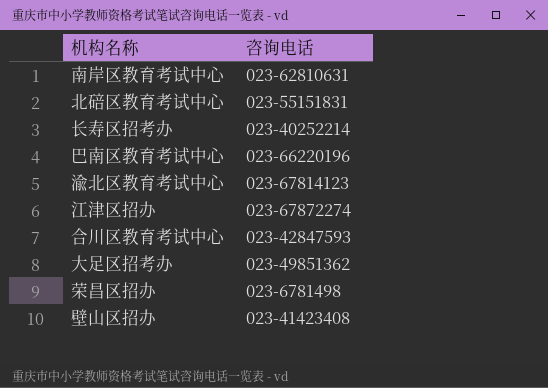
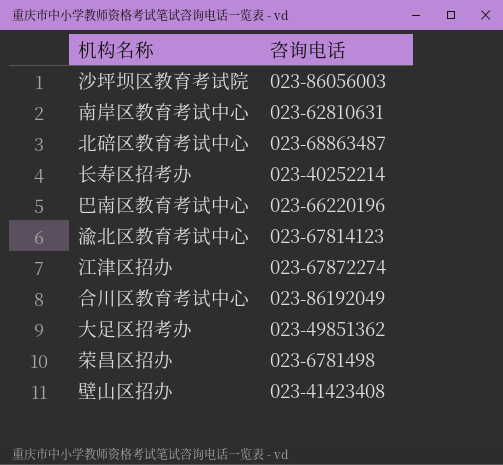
row 沙坪坝区教育考试院: none -> 023-86056003
北碚区教育考试中心 | 咨询电话: 023-55151831 -> 023-68863487
合川区教育考试中心 | 咨询电话: 023-42847593 -> 023-86192049

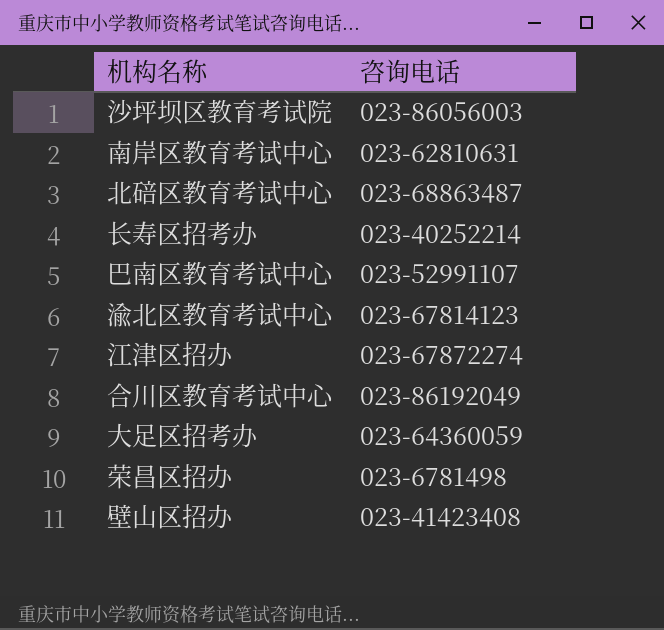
巴南区教育考试中心 | 咨询电话: 023-66220196 -> 023-52991107
大足区招考办 | 咨询电话: 023-49851362 -> 023-64360059

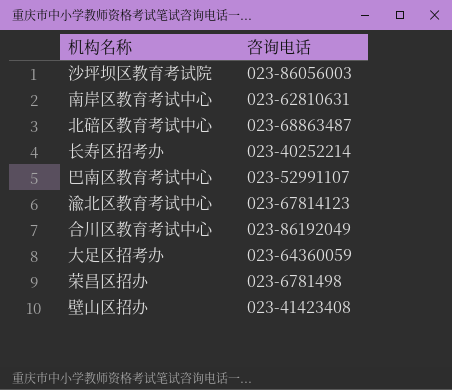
row 江津区招办: 023-67872274 -> none

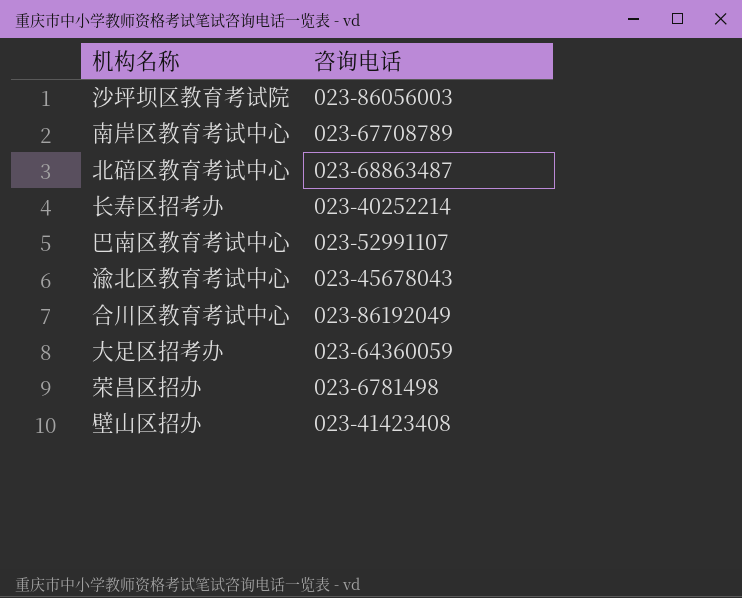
南岸区教育考试中心 | 咨询电话: 023-62810631 -> 023-67708789
渝北区教育考试中心 | 咨询电话: 023-67814123 -> 023-45678043

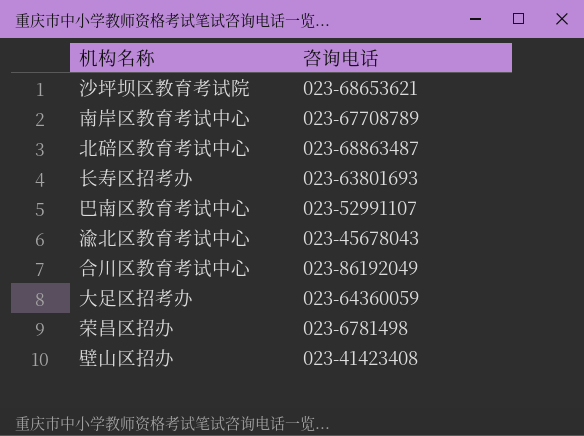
沙坪坝区教育考试院 | 咨询电话: 023-86056003 -> 023-68653621
长寿区招考办 | 咨询电话: 023-40252214 -> 023-63801693

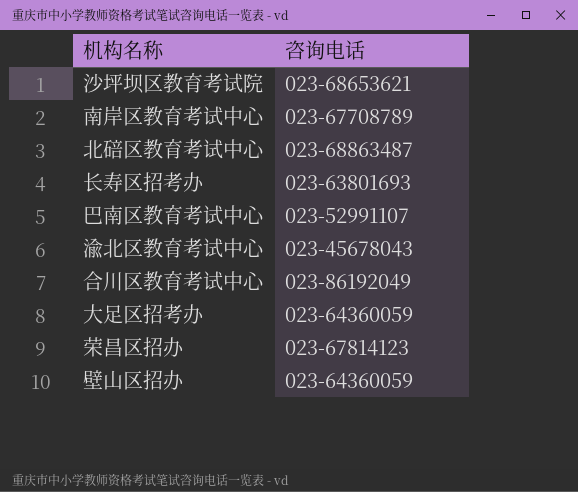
荣昌区招办 | 咨询电话: 023-6781498 -> 023-67814123
壁山区招办 | 咨询电话: 023-41423408 -> 023-64360059

